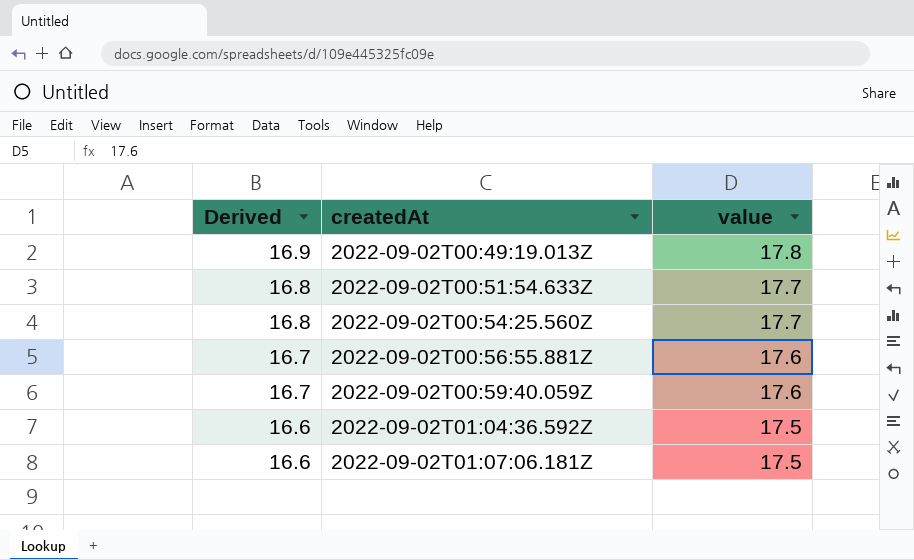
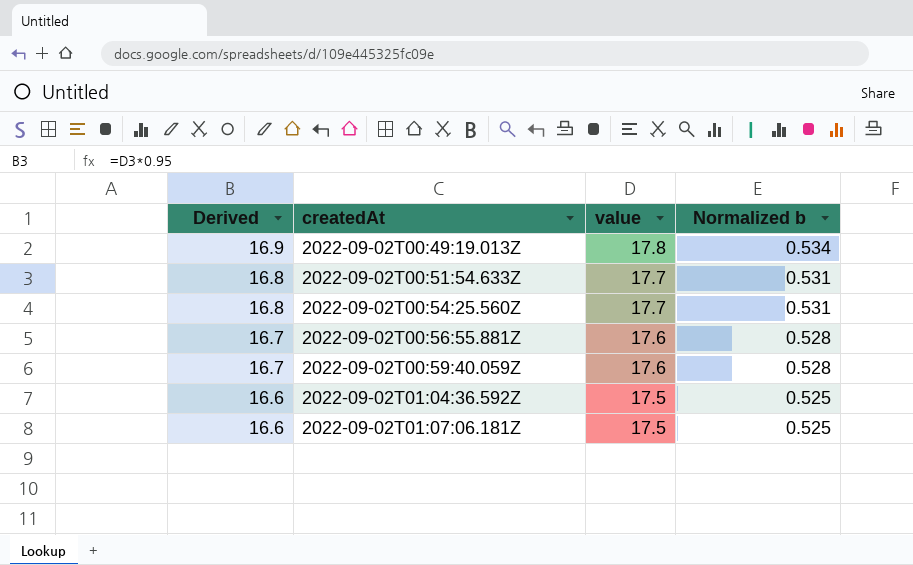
column Normalized b | formula: none -> [value] * 0.03

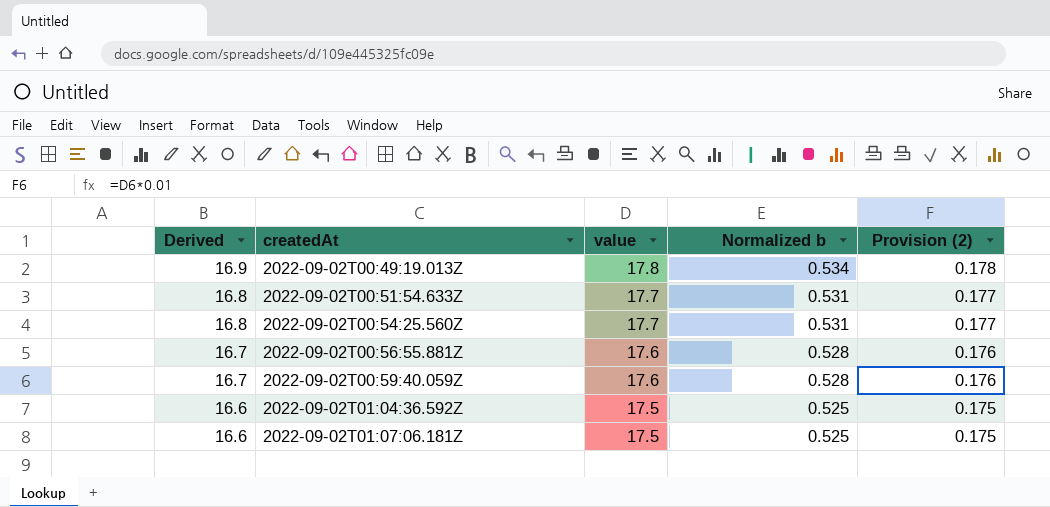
column Provision (2) | formula: none -> [value] * 0.01

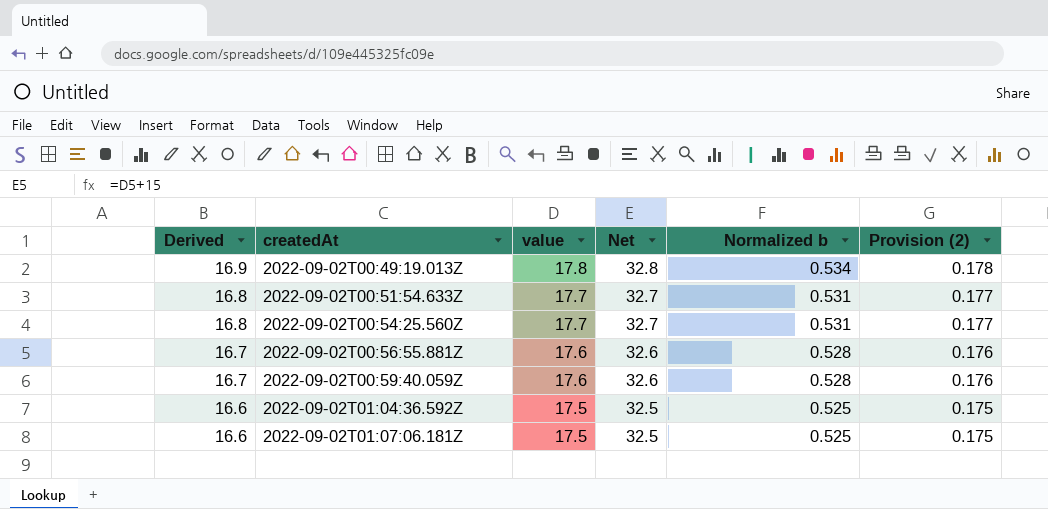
column Net | formula: none -> [value] + 15

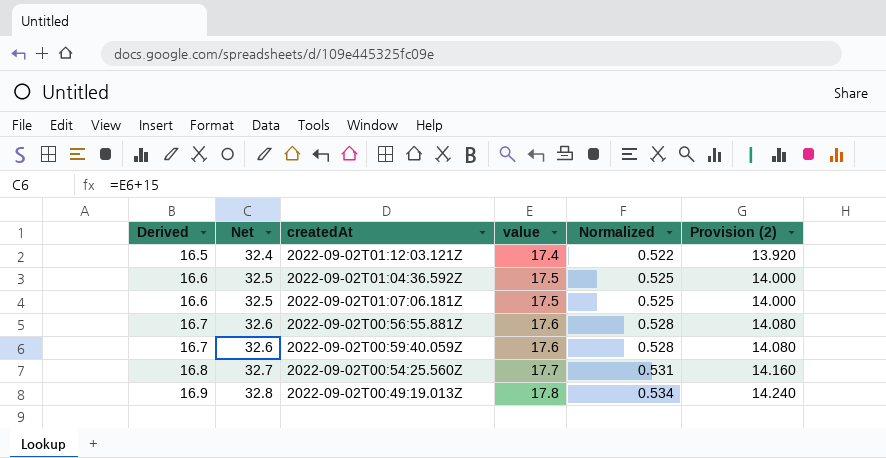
row order: Derived descending -> Derived ascending
column Net | position: 4 -> 2
column name: Normalized b -> Normalized
column Provision (2) | formula: [value] * 0.01 -> [value] * 0.8
row 2022-09-02T00:51:54.633Z: 16.8 | 17.7 | 32.7 | 0.531 | 0.177 -> none
row 2022-09-02T01:12:03.121Z: none -> 16.5 | 32.4 | 17.4 | 0.522 | 13.920

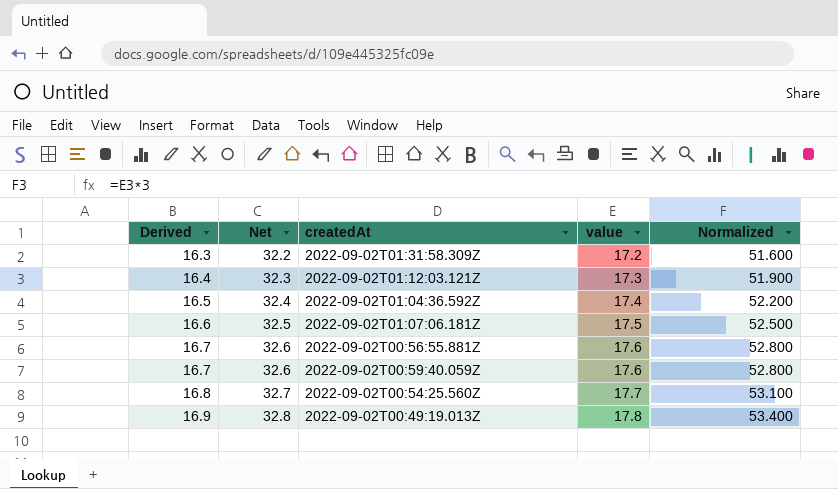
column Provision (2) | formula: [value] * 0.8 -> none
column Normalized | formula: [value] * 0.03 -> [value] * 3
row 2022-09-02T01:31:58.309Z: none -> 16.3 | 32.2 | 17.2 | 51.600
2022-09-02T01:12:03.121Z | Derived: 16.5 -> 16.4
2022-09-02T01:12:03.121Z | Net: 32.4 -> 32.3
2022-09-02T01:12:03.121Z | value: 17.4 -> 17.3
2022-09-02T01:04:36.592Z | Derived: 16.6 -> 16.5
2022-09-02T01:04:36.592Z | Net: 32.5 -> 32.4
2022-09-02T01:04:36.592Z | value: 17.5 -> 17.4

